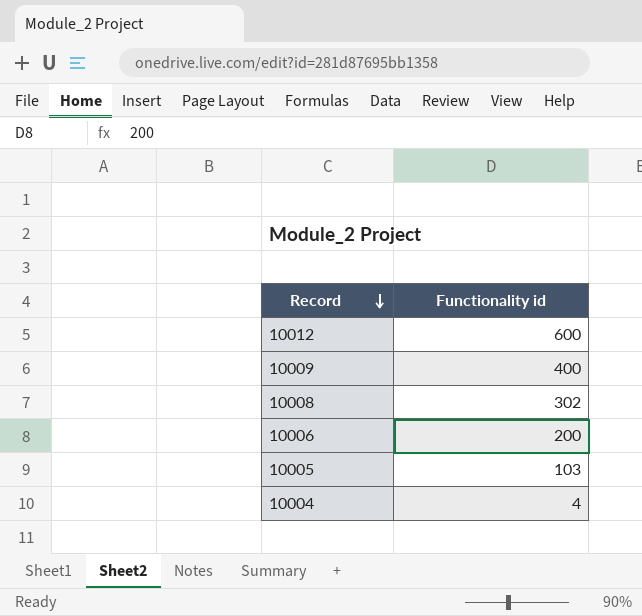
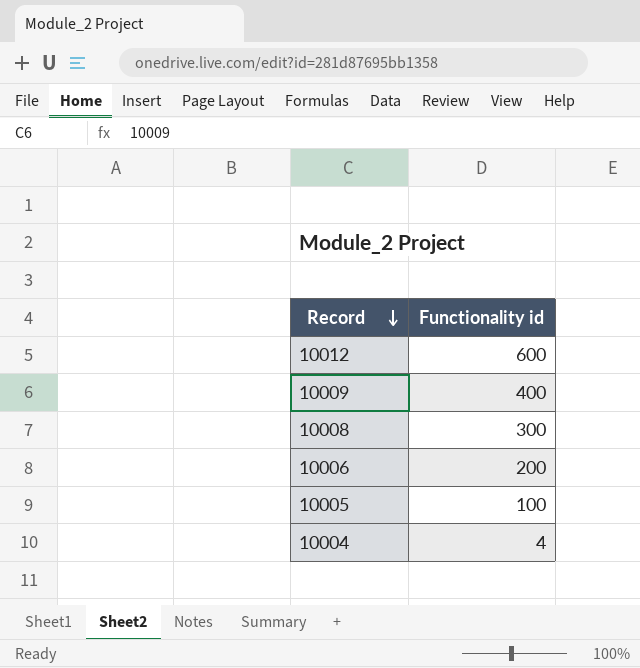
10008 | Functionality id: 302 -> 300
10005 | Functionality id: 103 -> 100

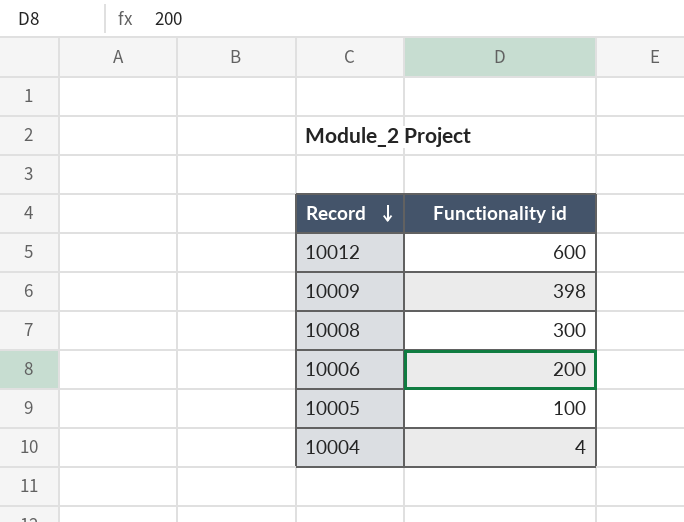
10009 | Functionality id: 400 -> 398

